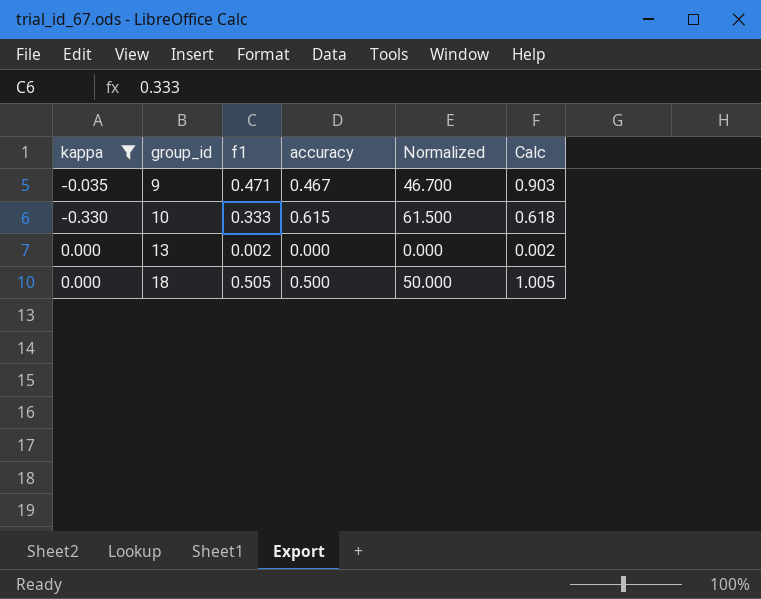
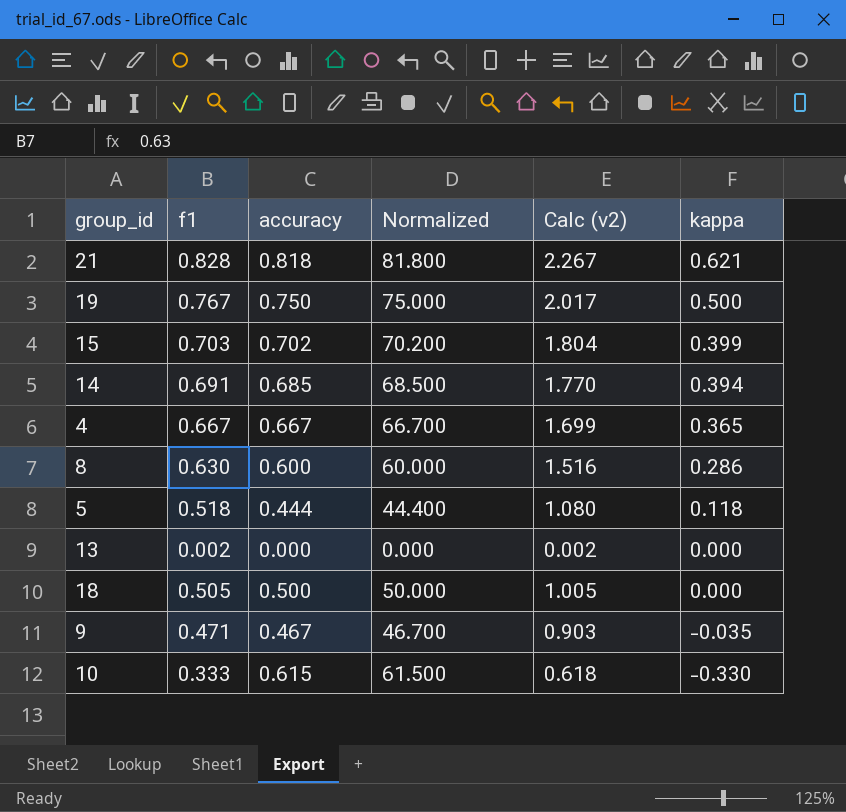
filter: kappa <= 0.000 -> none
row order: group_id ascending -> kappa descending
column name: Calc -> Calc (v2)
column kappa | position: 1 -> 6

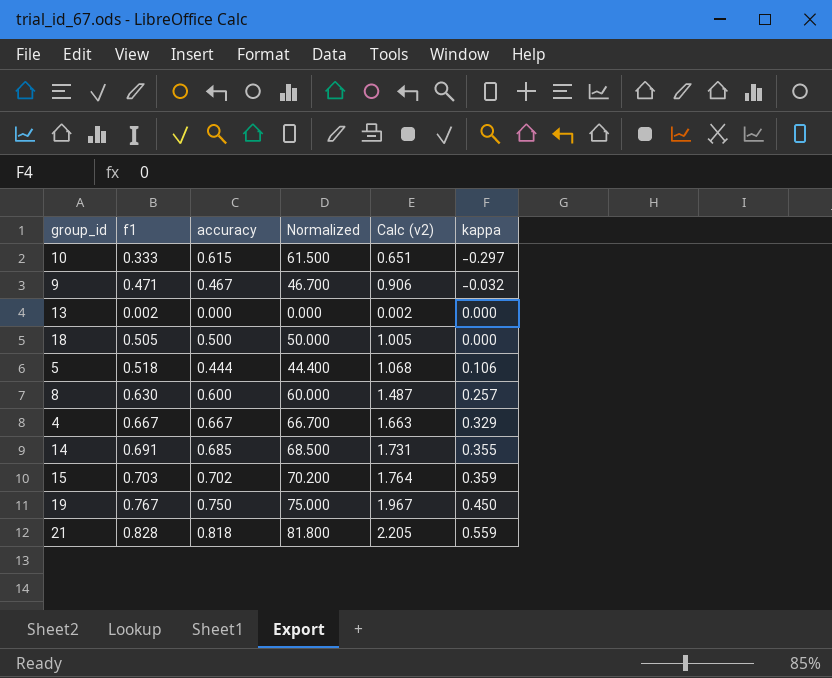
row order: kappa descending -> kappa ascending
10 | Calc (v2): 0.618 -> 0.651
10 | kappa: -0.330 -> -0.297
9 | Calc (v2): 0.903 -> 0.906
9 | kappa: -0.035 -> -0.032
5 | Calc (v2): 1.080 -> 1.068
5 | kappa: 0.118 -> 0.106
8 | Calc (v2): 1.516 -> 1.487
8 | kappa: 0.286 -> 0.257
4 | Calc (v2): 1.699 -> 1.663
4 | kappa: 0.365 -> 0.329
14 | Calc (v2): 1.770 -> 1.731
14 | kappa: 0.394 -> 0.355
15 | Calc (v2): 1.804 -> 1.764
15 | kappa: 0.399 -> 0.359
19 | Calc (v2): 2.017 -> 1.967
19 | kappa: 0.500 -> 0.450
21 | Calc (v2): 2.267 -> 2.205
21 | kappa: 0.621 -> 0.559

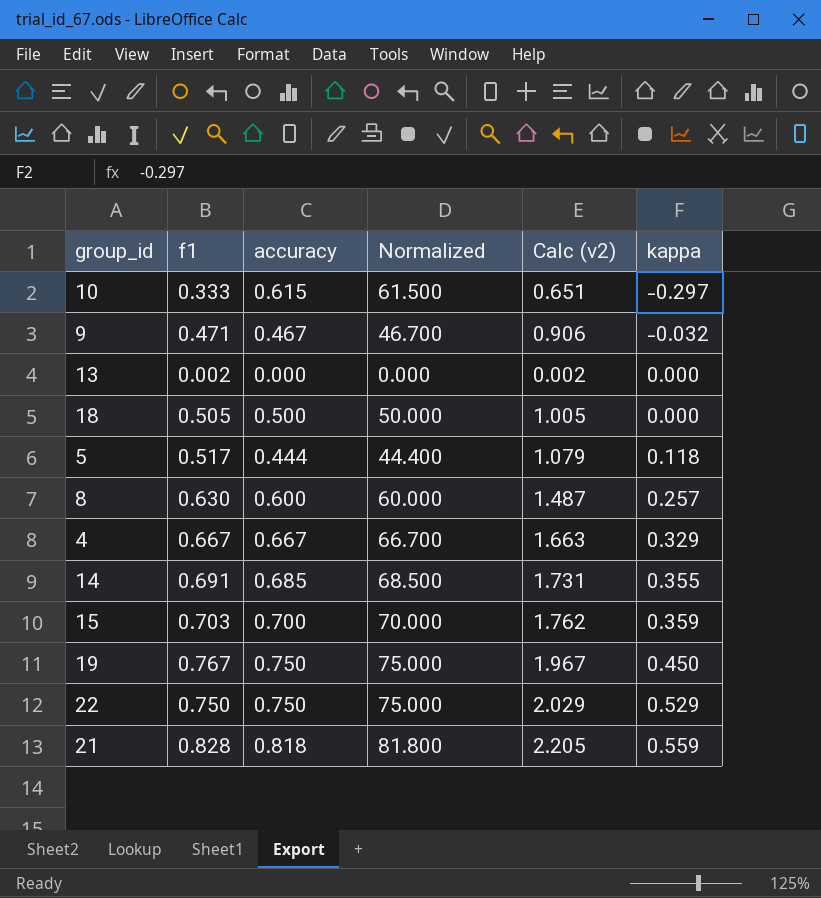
5 | f1: 0.518 -> 0.517
5 | Calc (v2): 1.068 -> 1.079
5 | kappa: 0.106 -> 0.118
15 | accuracy: 0.702 -> 0.700
15 | Normalized: 70.200 -> 70.000
15 | Calc (v2): 1.764 -> 1.762
row 22: none -> 0.750 | 0.750 | 75.000 | 2.029 | 0.529

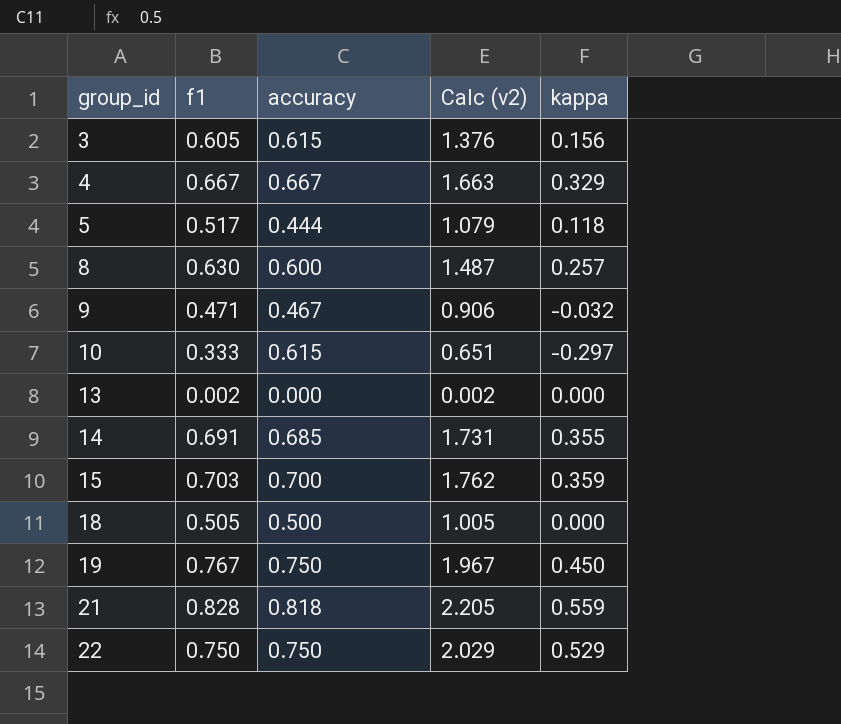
row order: kappa ascending -> group_id ascending
column Normalized | formula: [accuracy] * 100 -> none
row 3: none -> 0.605 | 0.615 | 1.376 | 0.156

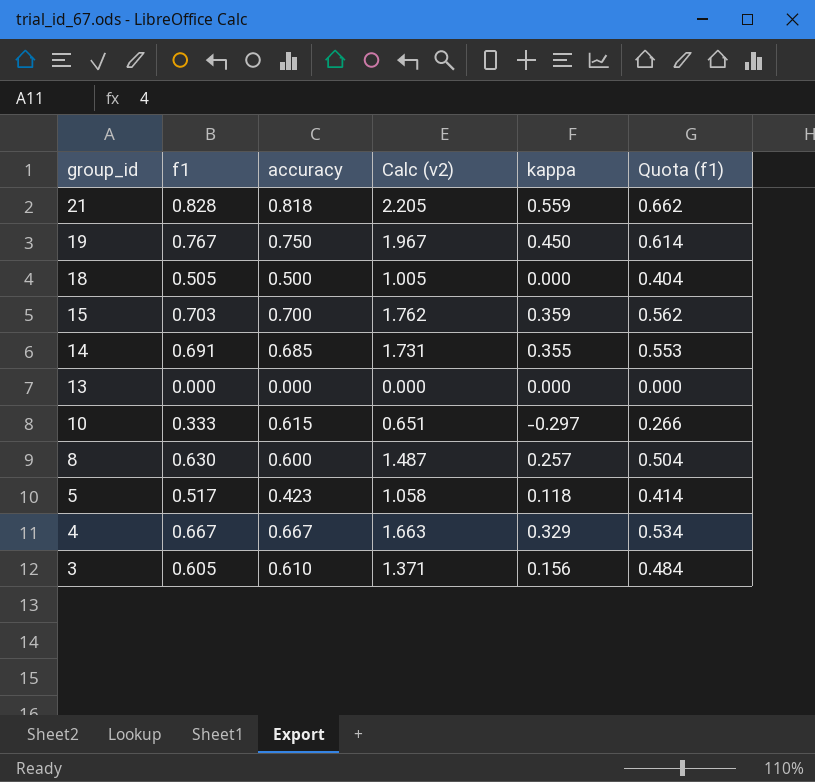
row order: group_id ascending -> group_id descending
column Quota (f1) | formula: none -> [f1] * 0.8
row 9: 0.471 | 0.467 | 0.906 | -0.032 -> none
row 22: 0.750 | 0.750 | 2.029 | 0.529 -> none
13 | f1: 0.002 -> 0.000
13 | Calc (v2): 0.002 -> 0.000
5 | accuracy: 0.444 -> 0.423
5 | Calc (v2): 1.079 -> 1.058
3 | accuracy: 0.615 -> 0.610
3 | Calc (v2): 1.376 -> 1.371

